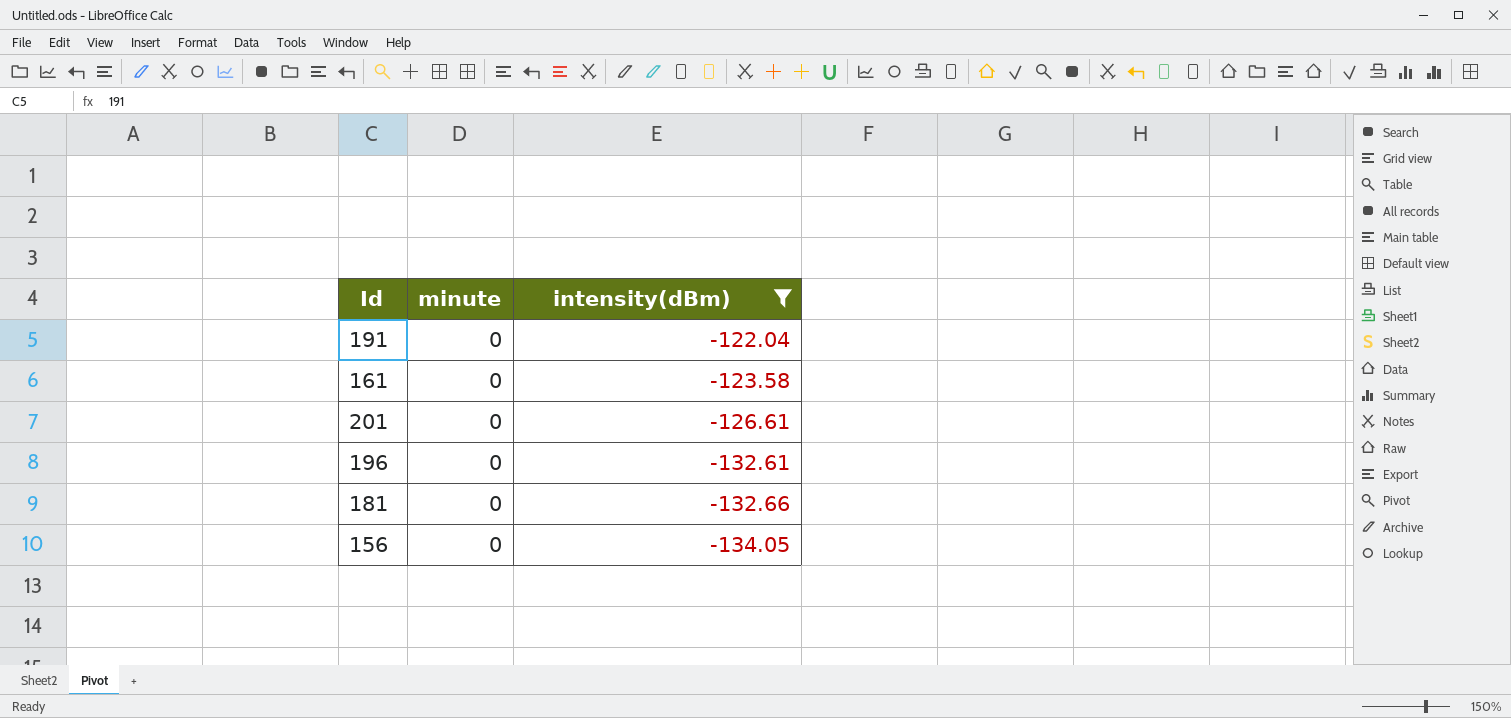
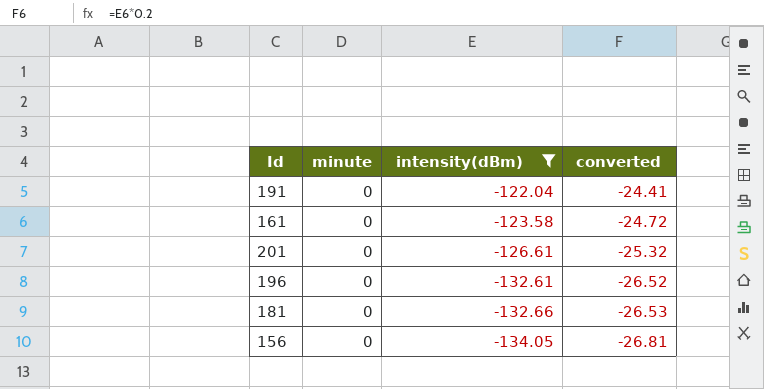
column converted | formula: none -> [intensity(dBm)] * 0.2

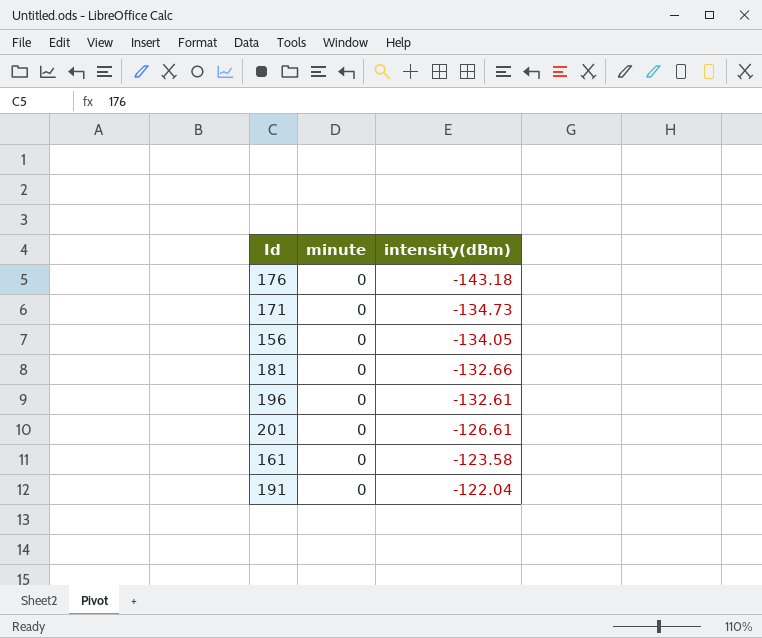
filter: intensity(dBm) >= -134.05 -> none
row order: intensity(dBm) descending -> intensity(dBm) ascending
column converted | formula: [intensity(dBm)] * 0.2 -> none

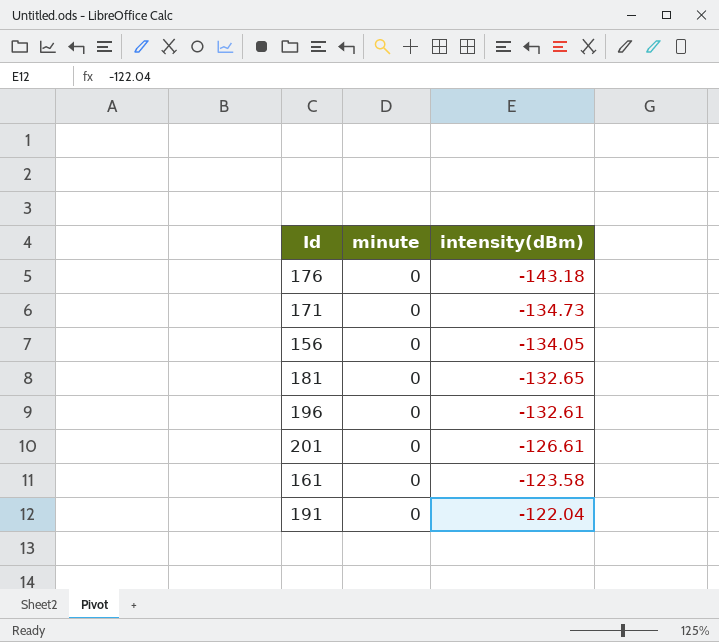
181 | intensity(dBm): -132.66 -> -132.65

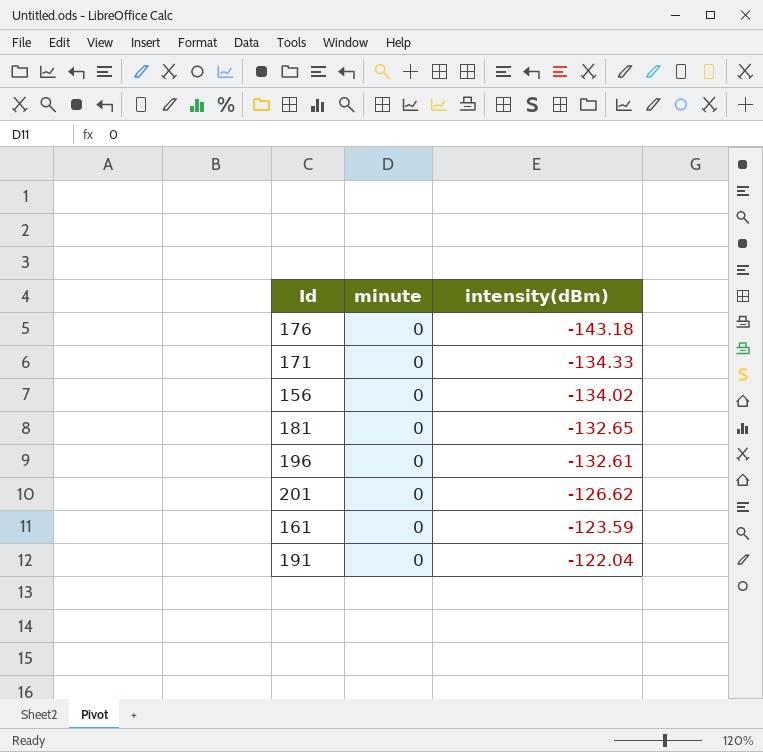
171 | intensity(dBm): -134.73 -> -134.33
156 | intensity(dBm): -134.05 -> -134.02
201 | intensity(dBm): -126.61 -> -126.62
161 | intensity(dBm): -123.58 -> -123.59

